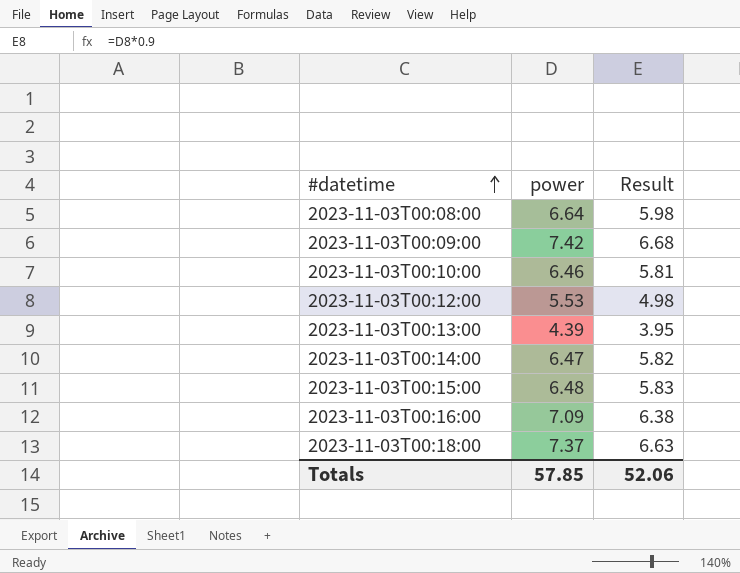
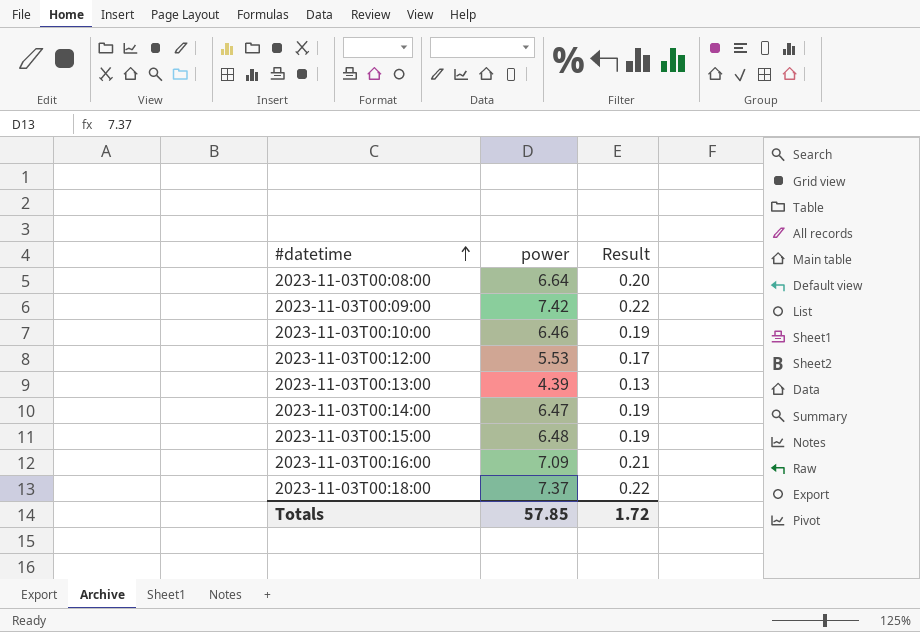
column Result | formula: [power] * 0.9 -> [power] * 0.03
Totals | Result: 52.06 -> 1.72

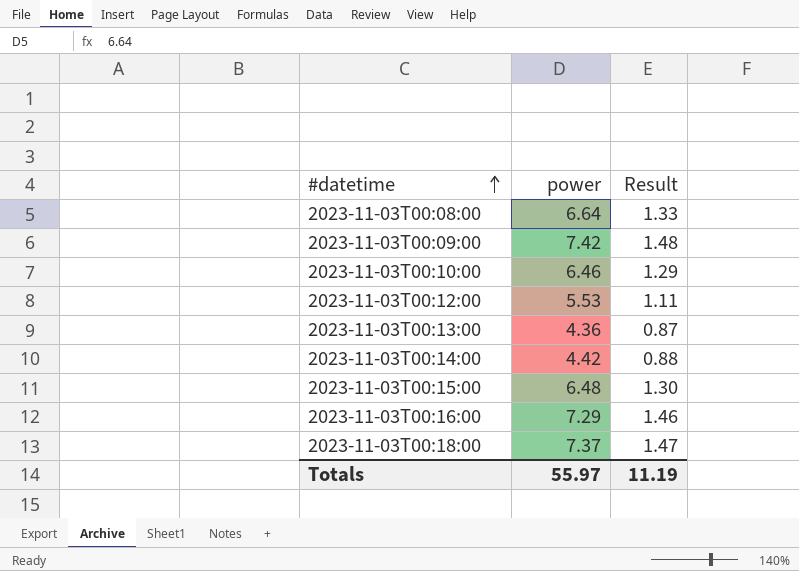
column Result | formula: [power] * 0.03 -> [power] * 0.2
2023-11-03T00:13:00 | power: 4.39 -> 4.36
2023-11-03T00:14:00 | power: 6.47 -> 4.42
2023-11-03T00:16:00 | power: 7.09 -> 7.29
Totals | power: 57.85 -> 55.97
Totals | Result: 1.72 -> 11.19

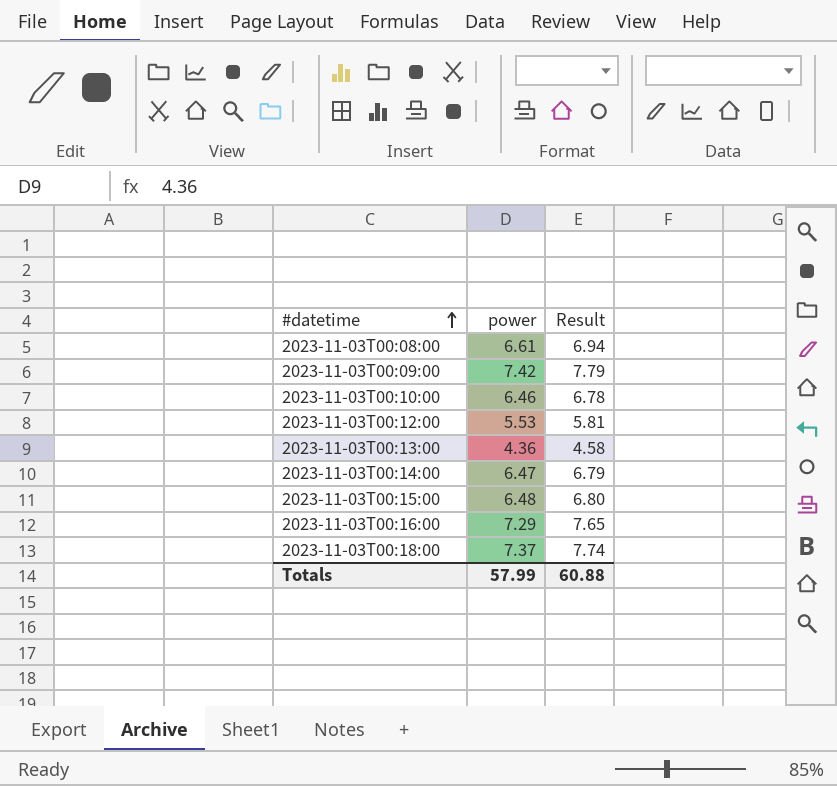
column Result | formula: [power] * 0.2 -> [power] * 1.05
2023-11-03T00:08:00 | power: 6.64 -> 6.61
2023-11-03T00:14:00 | power: 4.42 -> 6.47
Totals | power: 55.97 -> 57.99
Totals | Result: 11.19 -> 60.88

